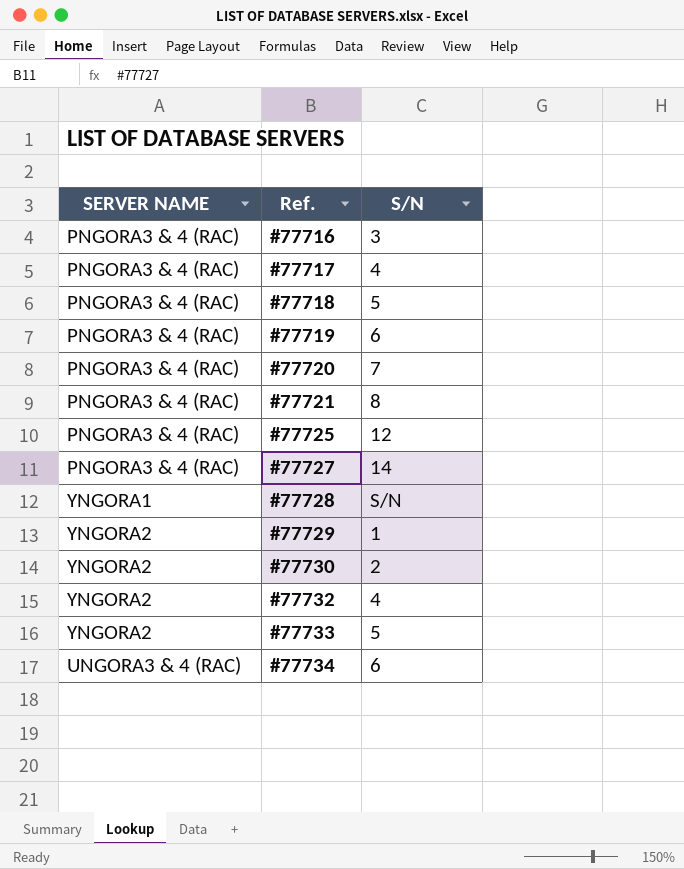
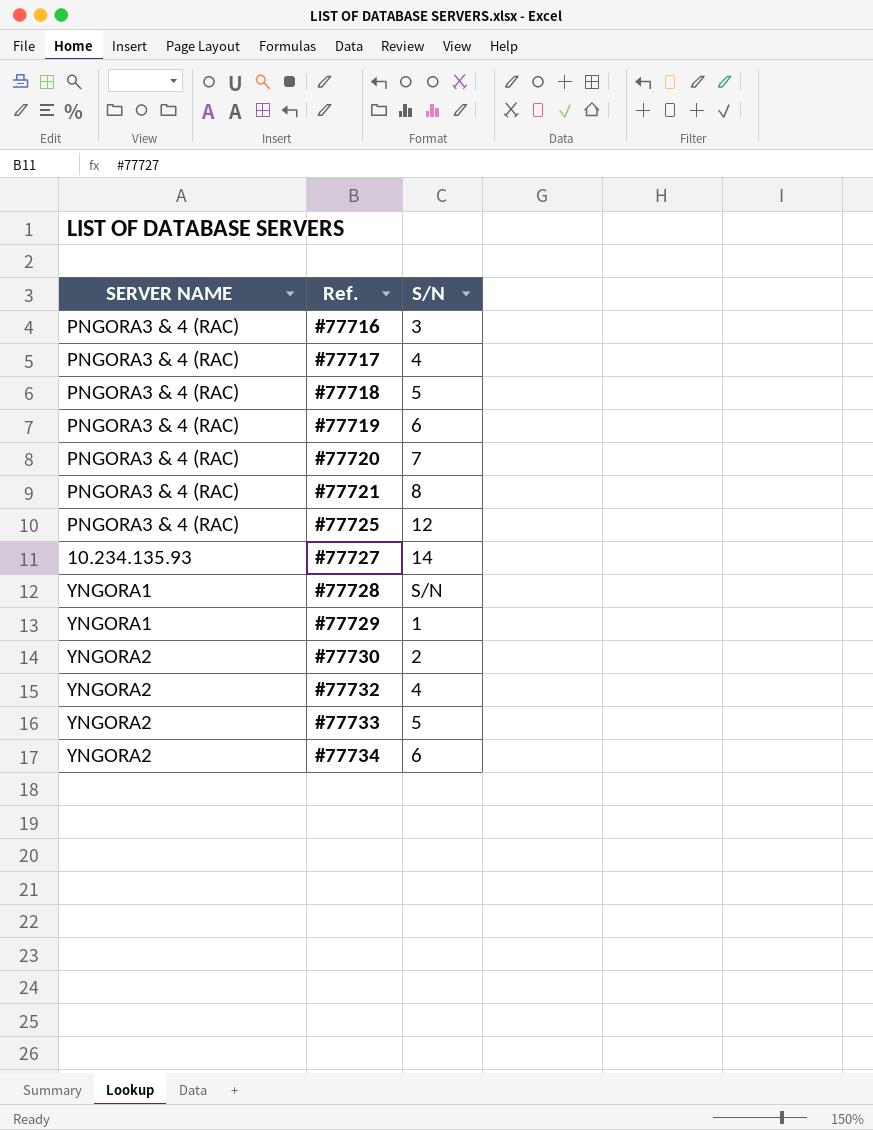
#77727 | SERVER NAME: PNGORA3 & 4 (RAC) -> 10.234.135.93
#77729 | SERVER NAME: YNGORA2 -> YNGORA1
#77734 | SERVER NAME: UNGORA3 & 4 (RAC) -> YNGORA2

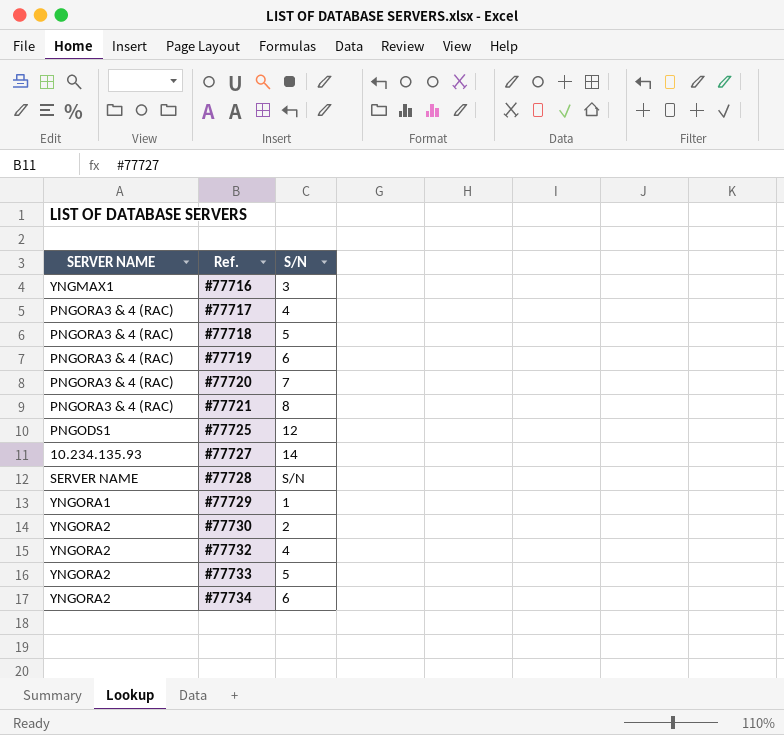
#77716 | SERVER NAME: PNGORA3 & 4 (RAC) -> YNGMAX1
#77725 | SERVER NAME: PNGORA3 & 4 (RAC) -> PNGODS1
#77728 | SERVER NAME: YNGORA1 -> SERVER NAME

